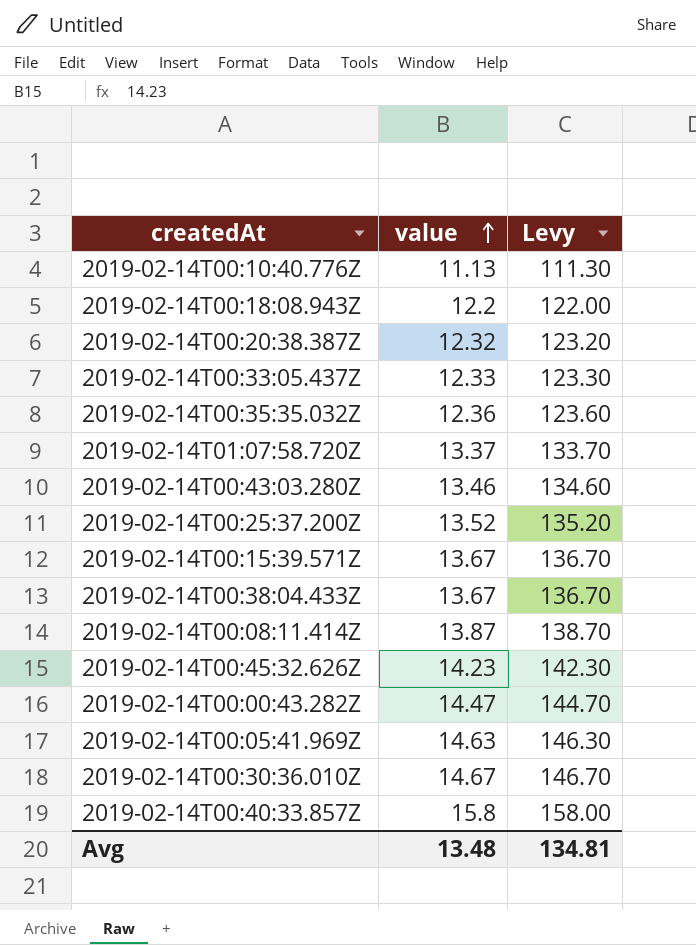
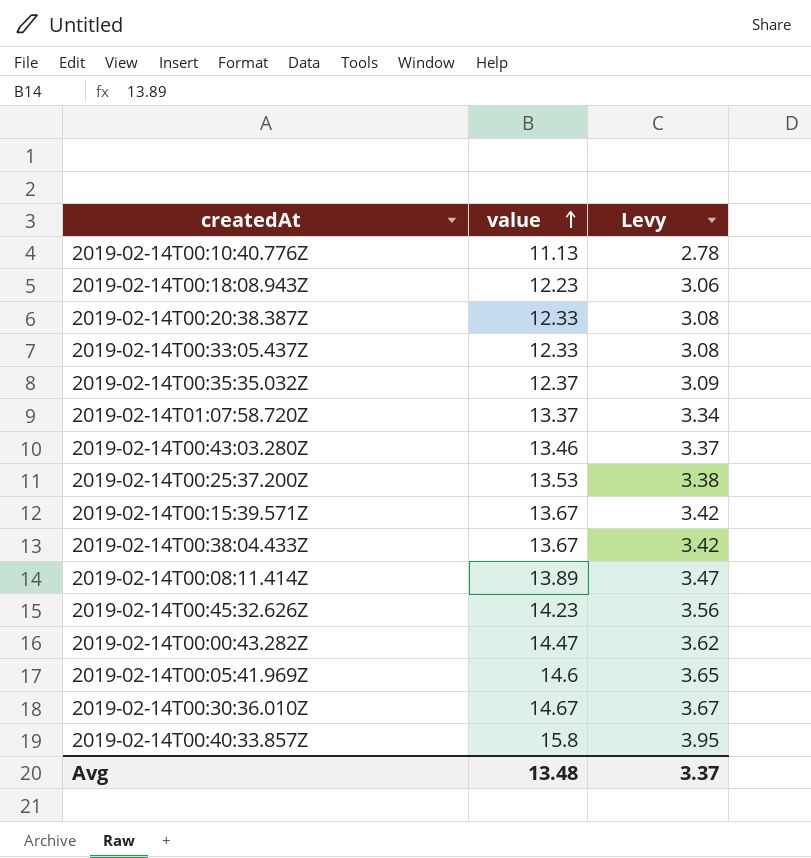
column Levy | formula: [value] * 10 -> [value] * 0.25
2019-02-14T00:18:08.943Z | value: 12.2 -> 12.23
2019-02-14T00:20:38.387Z | value: 12.32 -> 12.33
2019-02-14T00:35:35.032Z | value: 12.36 -> 12.37
2019-02-14T00:25:37.200Z | value: 13.52 -> 13.53
2019-02-14T00:08:11.414Z | value: 13.87 -> 13.89
2019-02-14T00:05:41.969Z | value: 14.63 -> 14.6
Avg | Levy: 134.81 -> 3.37

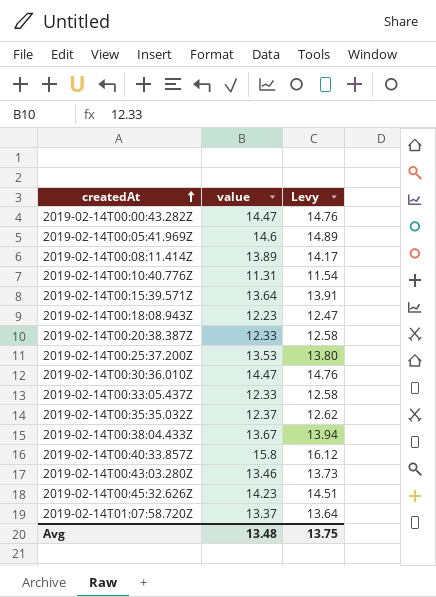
row order: value ascending -> createdAt ascending
column Levy | formula: [value] * 0.25 -> [value] * 1.02
2019-02-14T00:10:40.776Z | value: 11.13 -> 11.31
2019-02-14T00:15:39.571Z | value: 13.67 -> 13.64
2019-02-14T00:30:36.010Z | value: 14.67 -> 14.47
Avg | Levy: 3.37 -> 13.75

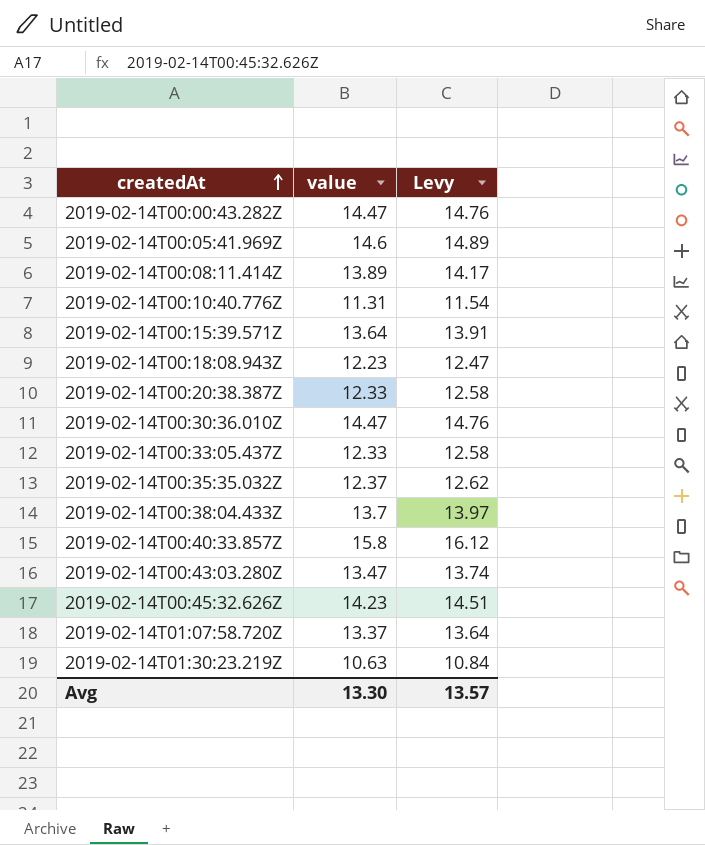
row 2019-02-14T00:25:37.200Z: 13.53 | 13.80 -> none
2019-02-14T00:38:04.433Z | value: 13.67 -> 13.7
2019-02-14T00:38:04.433Z | Levy: 13.94 -> 13.97
2019-02-14T00:43:03.280Z | value: 13.46 -> 13.47
2019-02-14T00:43:03.280Z | Levy: 13.73 -> 13.74
row 2019-02-14T01:30:23.219Z: none -> 10.63 | 10.84
Avg | value: 13.48 -> 13.30
Avg | Levy: 13.75 -> 13.57

